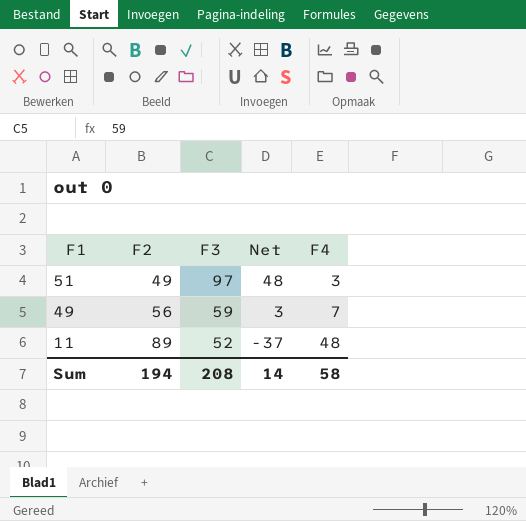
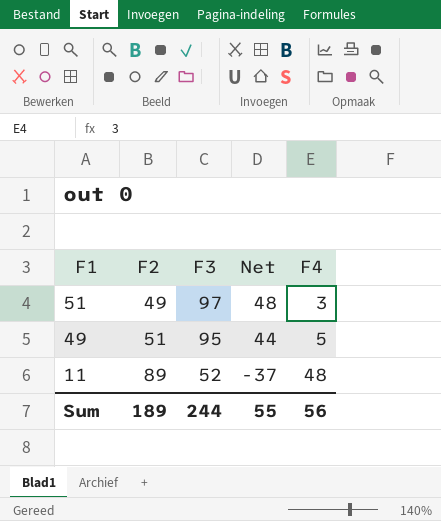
49 | F2: 56 -> 51
49 | F3: 59 -> 95
49 | Net: 3 -> 44
49 | F4: 7 -> 5
Sum | F2: 194 -> 189
Sum | F3: 208 -> 244
Sum | Net: 14 -> 55
Sum | F4: 58 -> 56

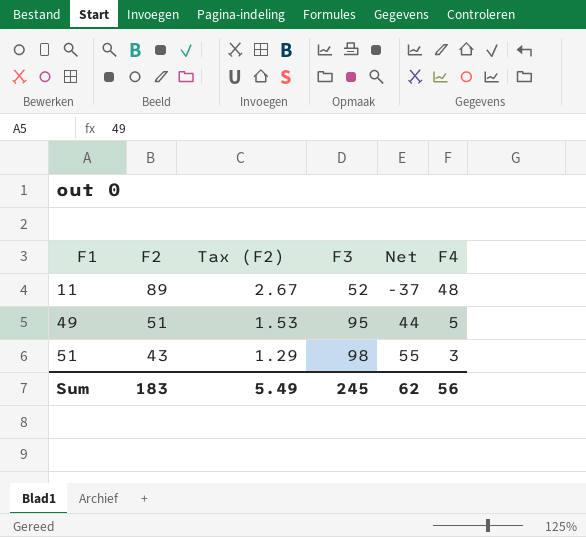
row order: F1 descending -> F1 ascending
column Tax (F2) | formula: none -> [F2] * 0.03
51 | F2: 49 -> 43
51 | F3: 97 -> 98
51 | Net: 48 -> 55
Sum | F2: 189 -> 183
Sum | F3: 244 -> 245
Sum | Net: 55 -> 62

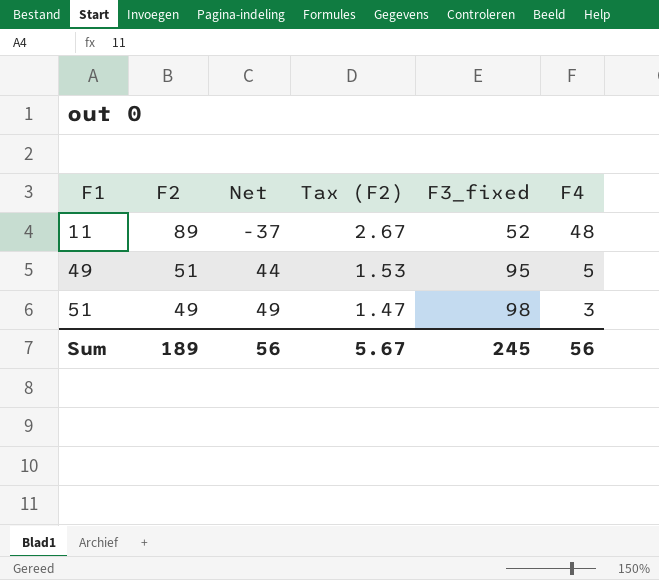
column Net | position: 5 -> 3
column name: F3 -> F3_fixed
51 | F2: 43 -> 49
51 | Net: 55 -> 49
51 | Tax (F2): 1.29 -> 1.47
Sum | F2: 183 -> 189
Sum | Net: 62 -> 56
Sum | Tax (F2): 5.49 -> 5.67

